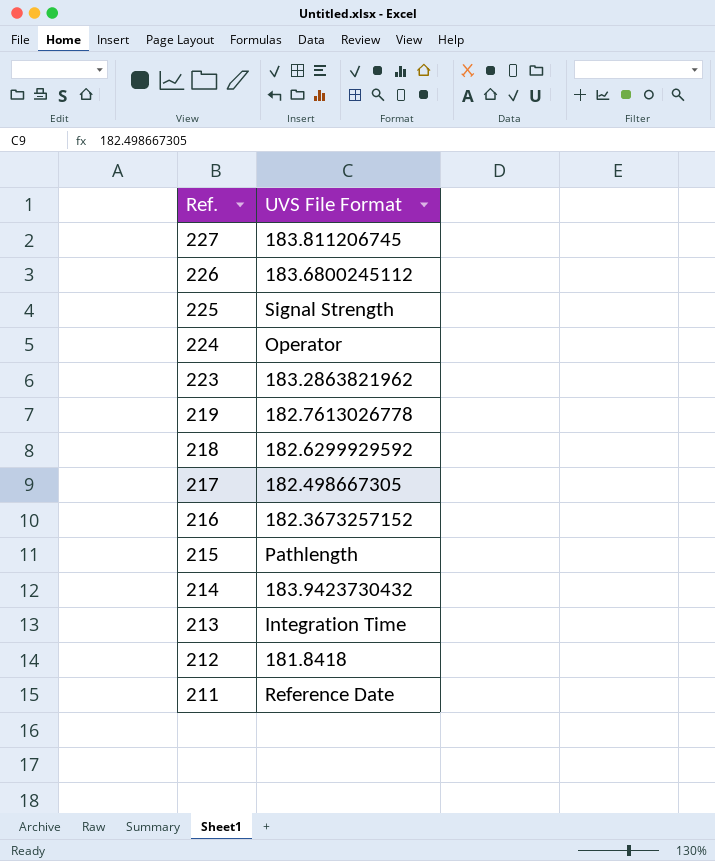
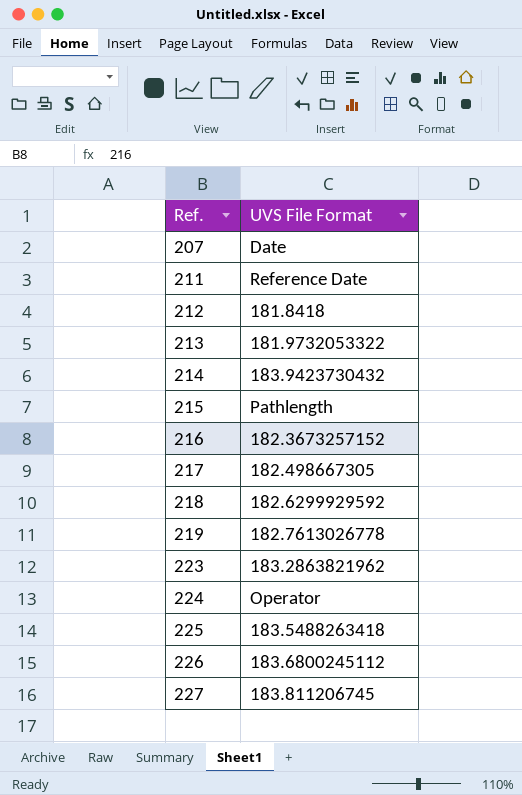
row order: Ref. descending -> Ref. ascending
row 207: none -> Date
213 | UVS File Format: Integration Time -> 181.9732053322
225 | UVS File Format: Signal Strength -> 183.5488263418

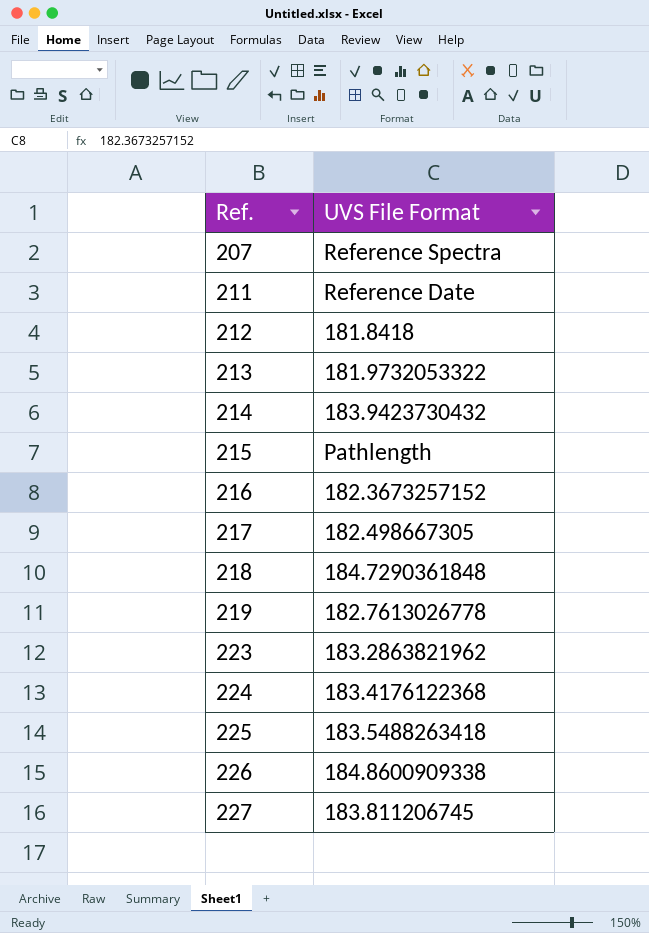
207 | UVS File Format: Date -> Reference Spectra
218 | UVS File Format: 182.6299929592 -> 184.7290361848
224 | UVS File Format: Operator -> 183.4176122368
226 | UVS File Format: 183.6800245112 -> 184.8600909338

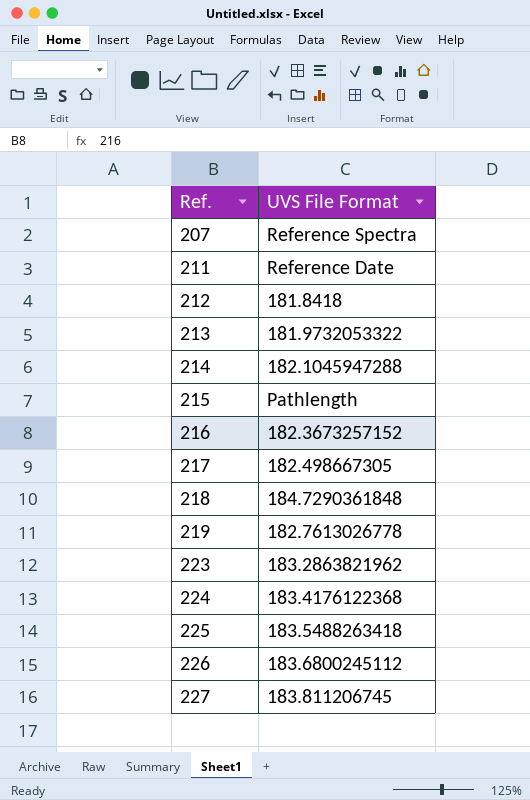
214 | UVS File Format: 183.9423730432 -> 182.1045947288
226 | UVS File Format: 184.8600909338 -> 183.6800245112

